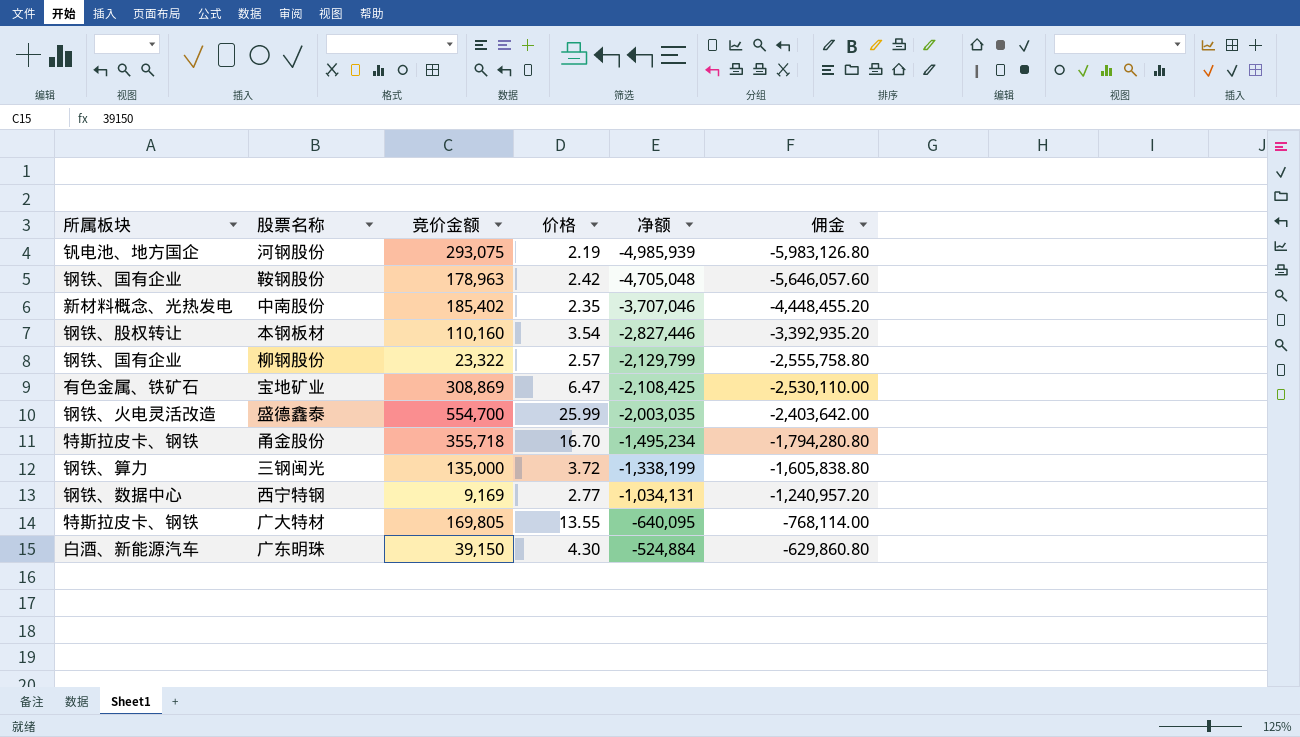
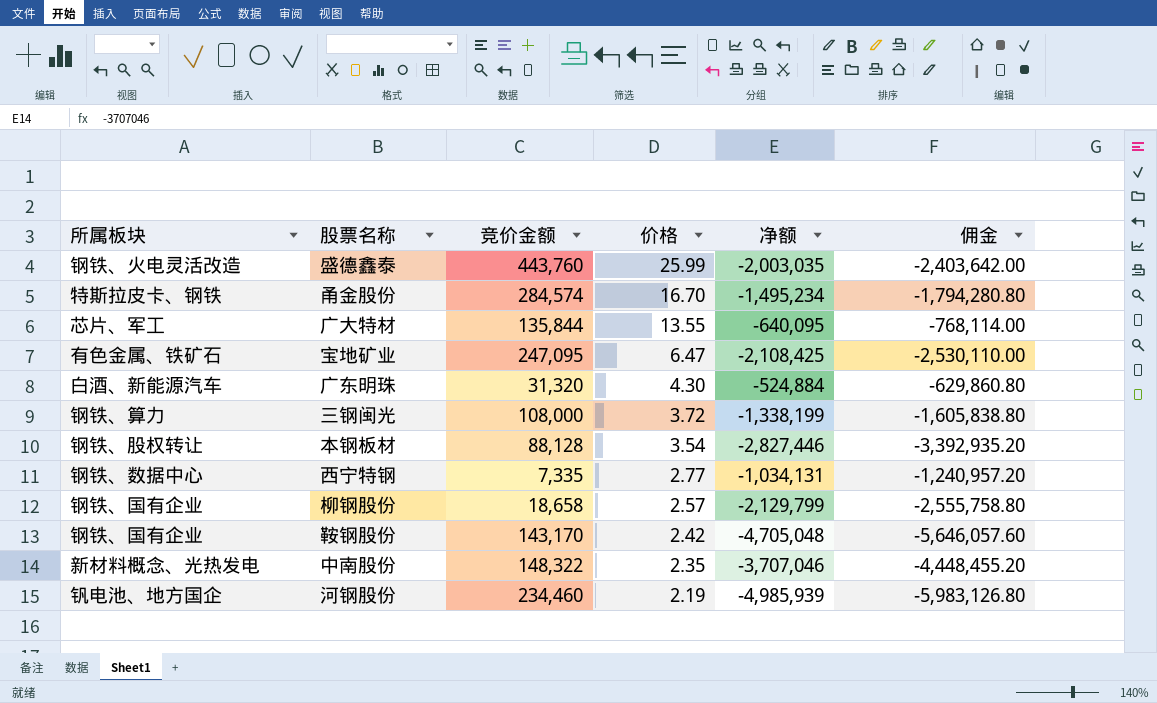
row order: 净额 ascending -> 价格 descending
盛德鑫泰 | 竞价金额: 554,700 -> 443,760
甬金股份 | 竞价金额: 355,718 -> 284,574
广大特材 | 所属板块: 特斯拉皮卡、钢铁 -> 芯片、军工
广大特材 | 竞价金额: 169,805 -> 135,844
宝地矿业 | 竞价金额: 308,869 -> 247,095
广东明珠 | 竞价金额: 39,150 -> 31,320
三钢闽光 | 竞价金额: 135,000 -> 108,000
本钢板材 | 竞价金额: 110,160 -> 88,128
西宁特钢 | 竞价金额: 9,169 -> 7,335
柳钢股份 | 竞价金额: 23,322 -> 18,658
鞍钢股份 | 竞价金额: 178,963 -> 143,170
中南股份 | 竞价金额: 185,402 -> 148,322
河钢股份 | 竞价金额: 293,075 -> 234,460

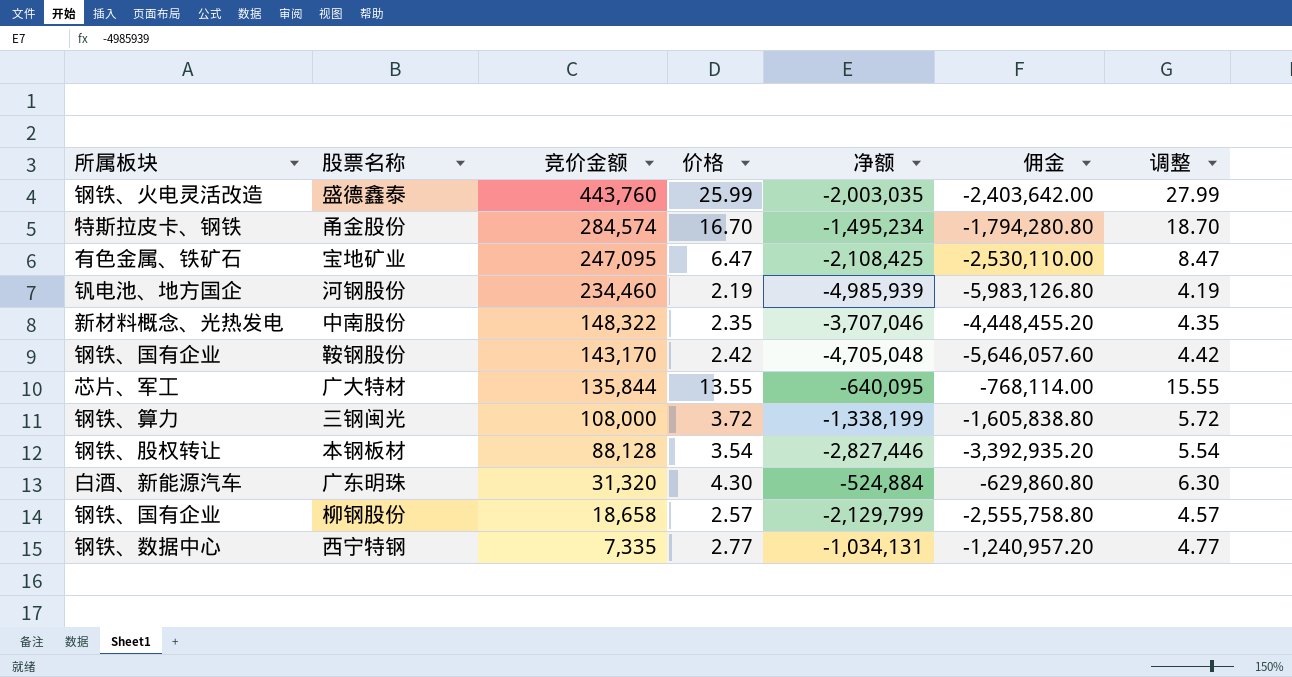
row order: 价格 descending -> 竞价金额 descending
column 调整 | formula: none -> [价格] + 2

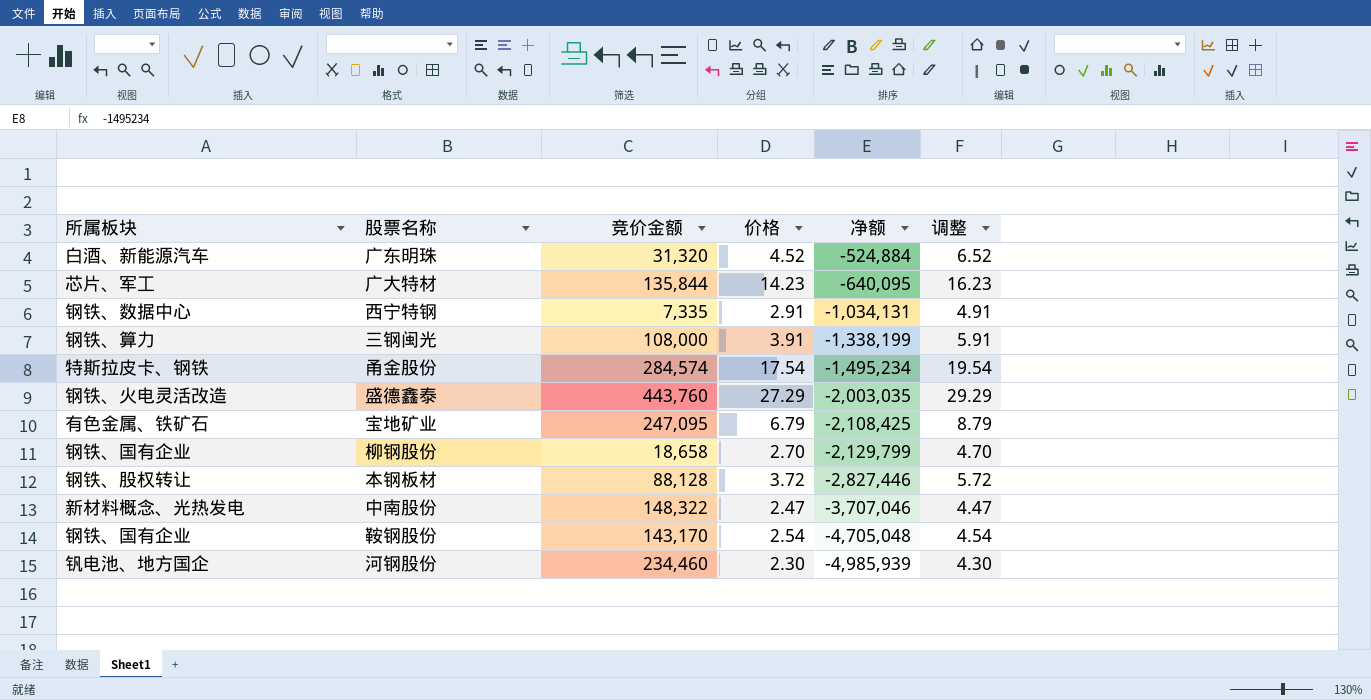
row order: 竞价金额 descending -> 净额 descending
column 佣金 | formula: [净额] * 1.2 -> none
广东明珠 | 价格: 4.30 -> 4.52
广东明珠 | 调整: 6.30 -> 6.52
广大特材 | 价格: 13.55 -> 14.23
广大特材 | 调整: 15.55 -> 16.23
西宁特钢 | 价格: 2.77 -> 2.91
西宁特钢 | 调整: 4.77 -> 4.91
三钢闽光 | 价格: 3.72 -> 3.91
三钢闽光 | 调整: 5.72 -> 5.91
甬金股份 | 价格: 16.70 -> 17.54
甬金股份 | 调整: 18.70 -> 19.54
盛德鑫泰 | 价格: 25.99 -> 27.29
盛德鑫泰 | 调整: 27.99 -> 29.29
宝地矿业 | 价格: 6.47 -> 6.79
宝地矿业 | 调整: 8.47 -> 8.79
柳钢股份 | 价格: 2.57 -> 2.70
柳钢股份 | 调整: 4.57 -> 4.70
本钢板材 | 价格: 3.54 -> 3.72
本钢板材 | 调整: 5.54 -> 5.72
中南股份 | 价格: 2.35 -> 2.47
中南股份 | 调整: 4.35 -> 4.47
鞍钢股份 | 价格: 2.42 -> 2.54
鞍钢股份 | 调整: 4.42 -> 4.54
河钢股份 | 价格: 2.19 -> 2.30
河钢股份 | 调整: 4.19 -> 4.30

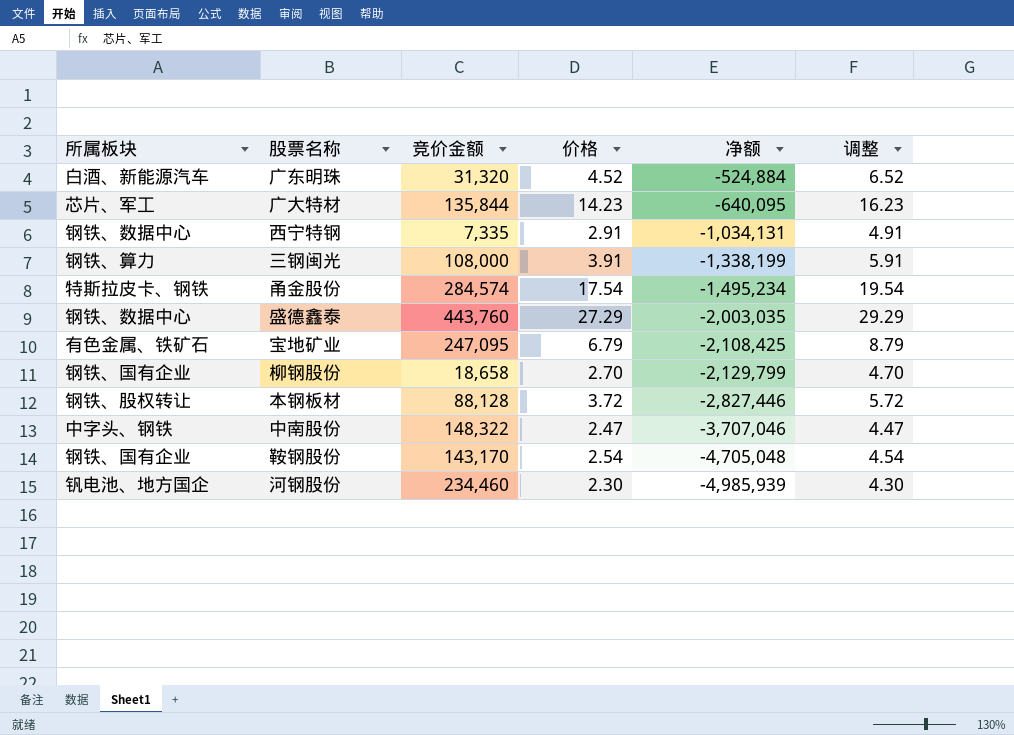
盛德鑫泰 | 所属板块: 钢铁、火电灵活改造 -> 钢铁、数据中心
中南股份 | 所属板块: 新材料概念、光热发电 -> 中字头、钢铁

